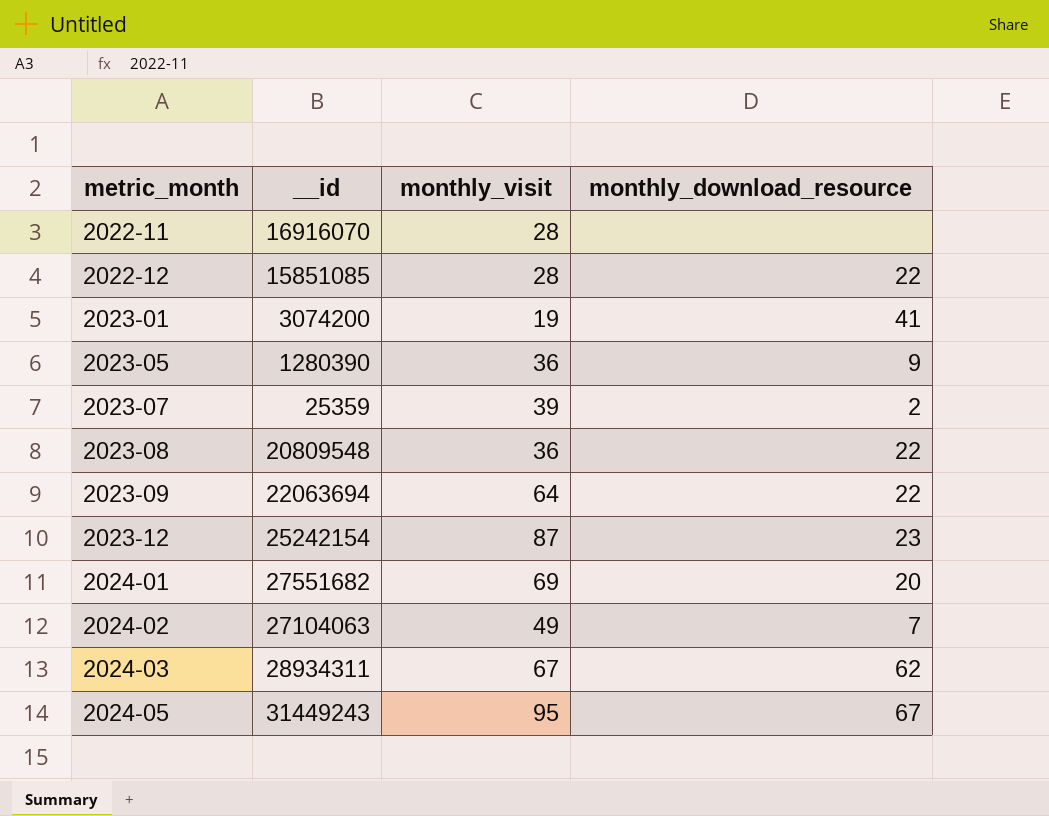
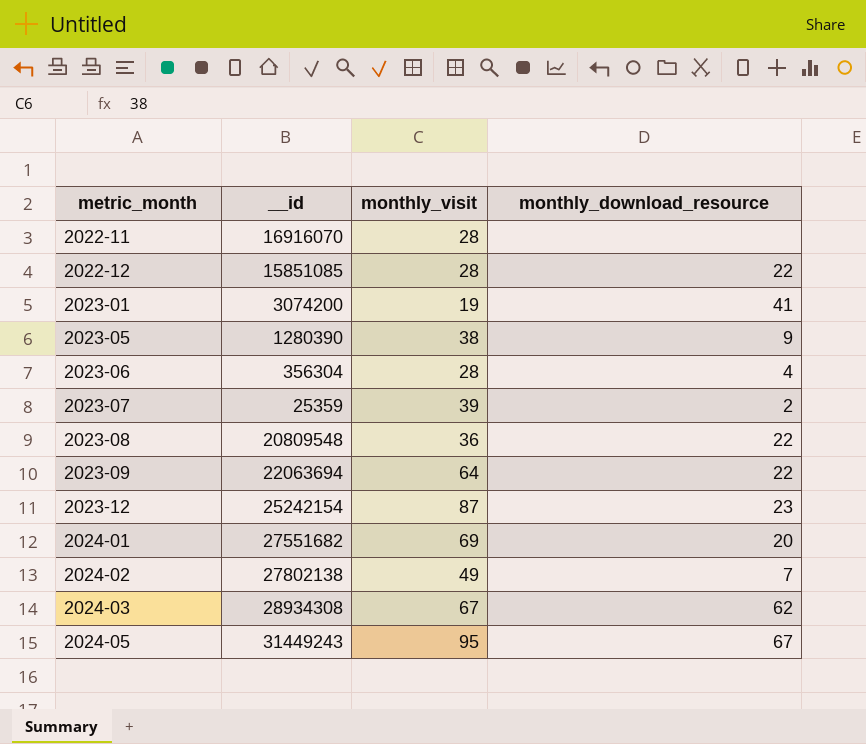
2023-05 | monthly_visit: 36 -> 38
row 2023-06: none -> 356304 | 28 | 4
2024-02 | __id: 27104063 -> 27802138
2024-03 | __id: 28934311 -> 28934308

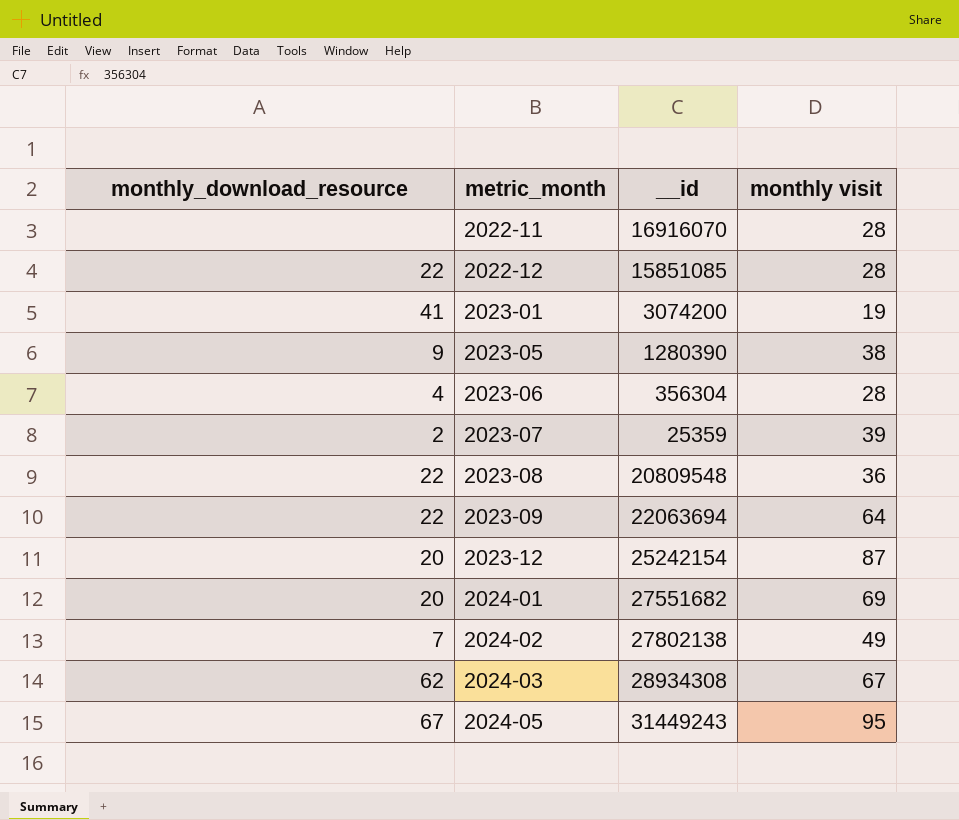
column monthly_download_resource | position: 4 -> 1
column name: monthly_visit -> monthly visit
2023-12 | monthly_download_resource: 23 -> 20

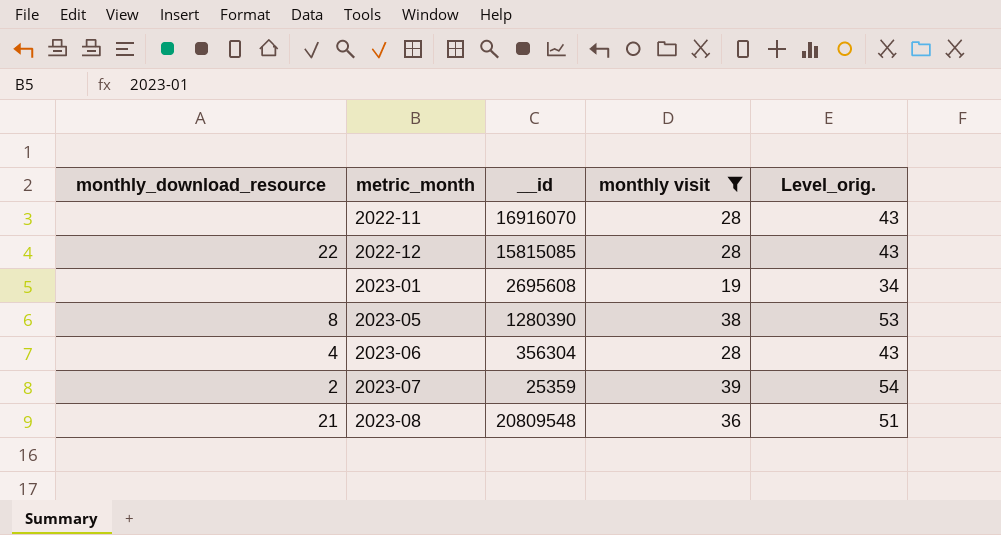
filter: none -> monthly visit <= 39
column Level_orig. | formula: none -> [monthly visit] + 15
2022-12 | __id: 15851085 -> 15815085
2023-01 | monthly_download_resource: 41 -> none
2023-01 | __id: 3074200 -> 2695608
2023-05 | monthly_download_resource: 9 -> 8
2023-08 | monthly_download_resource: 22 -> 21

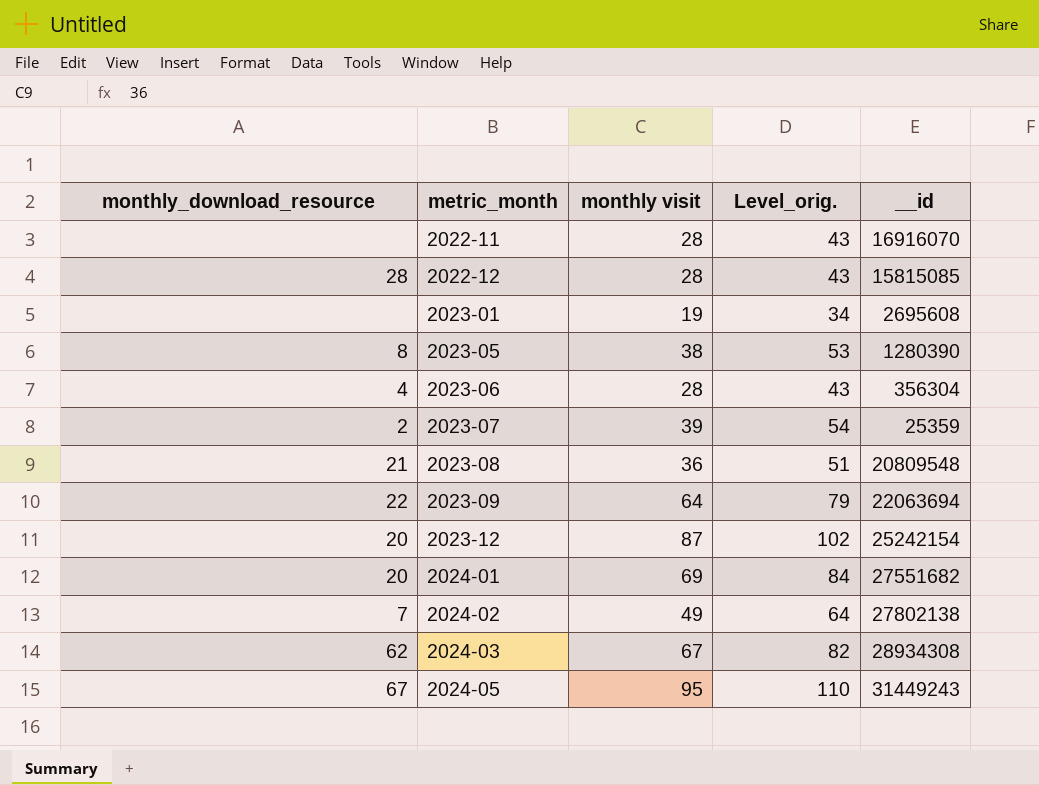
filter: monthly visit <= 39 -> none
column __id | position: 3 -> 5
2022-12 | monthly_download_resource: 22 -> 28

